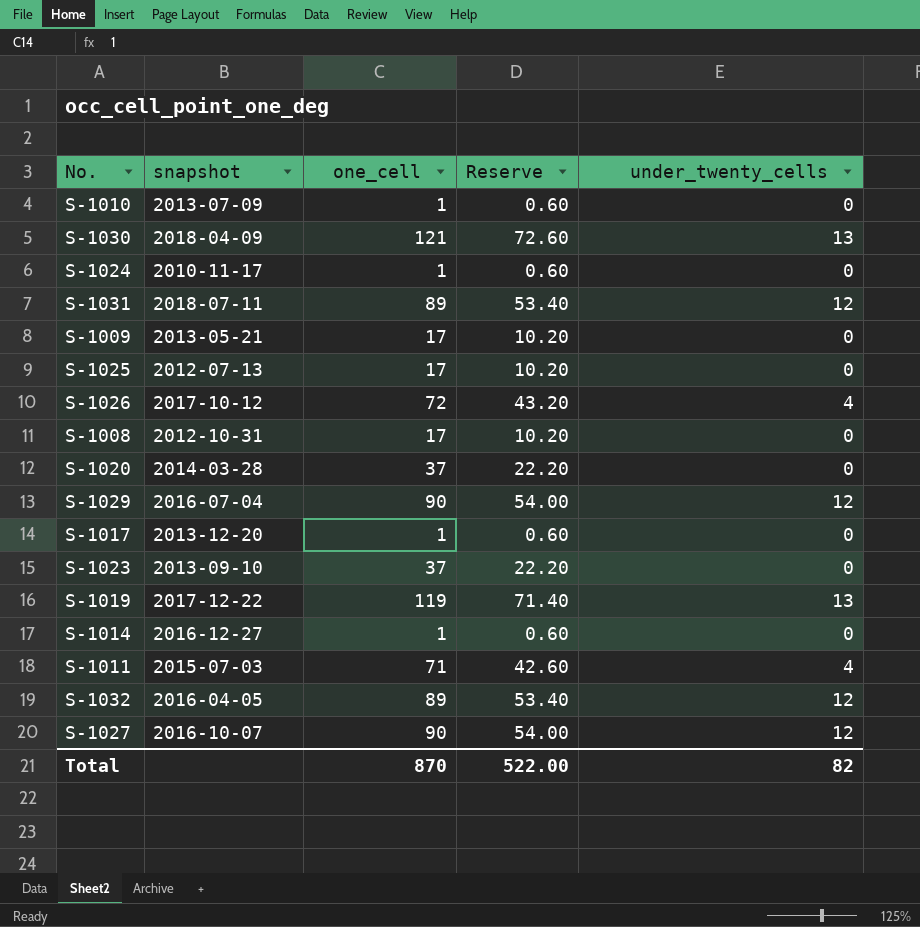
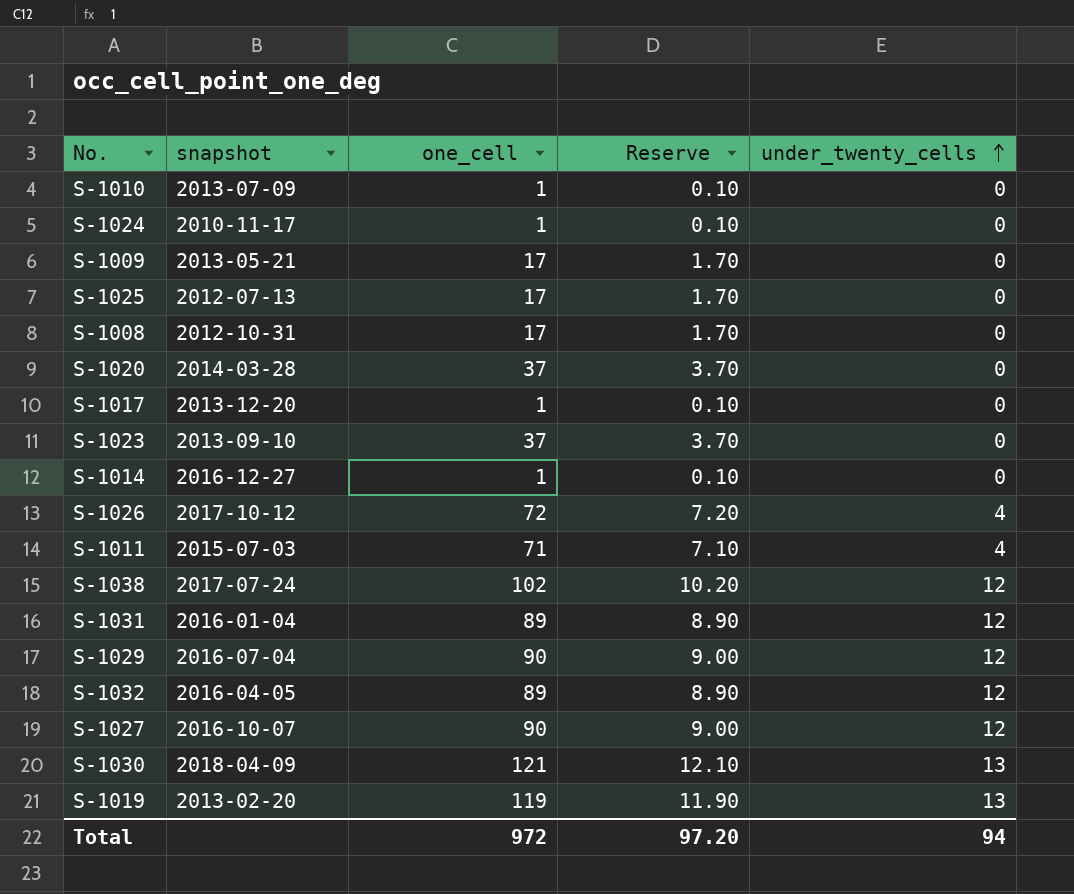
row order: none -> under_twenty_cells ascending
column Reserve | formula: [one_cell] * 0.6 -> [one_cell] * 0.1
row S-1038: none -> 2017-07-24 | 102 | 10.20 | 12
S-1031 | snapshot: 2018-07-11 -> 2016-01-04
S-1019 | snapshot: 2017-12-22 -> 2013-02-20
Total | one_cell: 870 -> 972
Total | Reserve: 522.00 -> 97.20
Total | under_twenty_cells: 82 -> 94

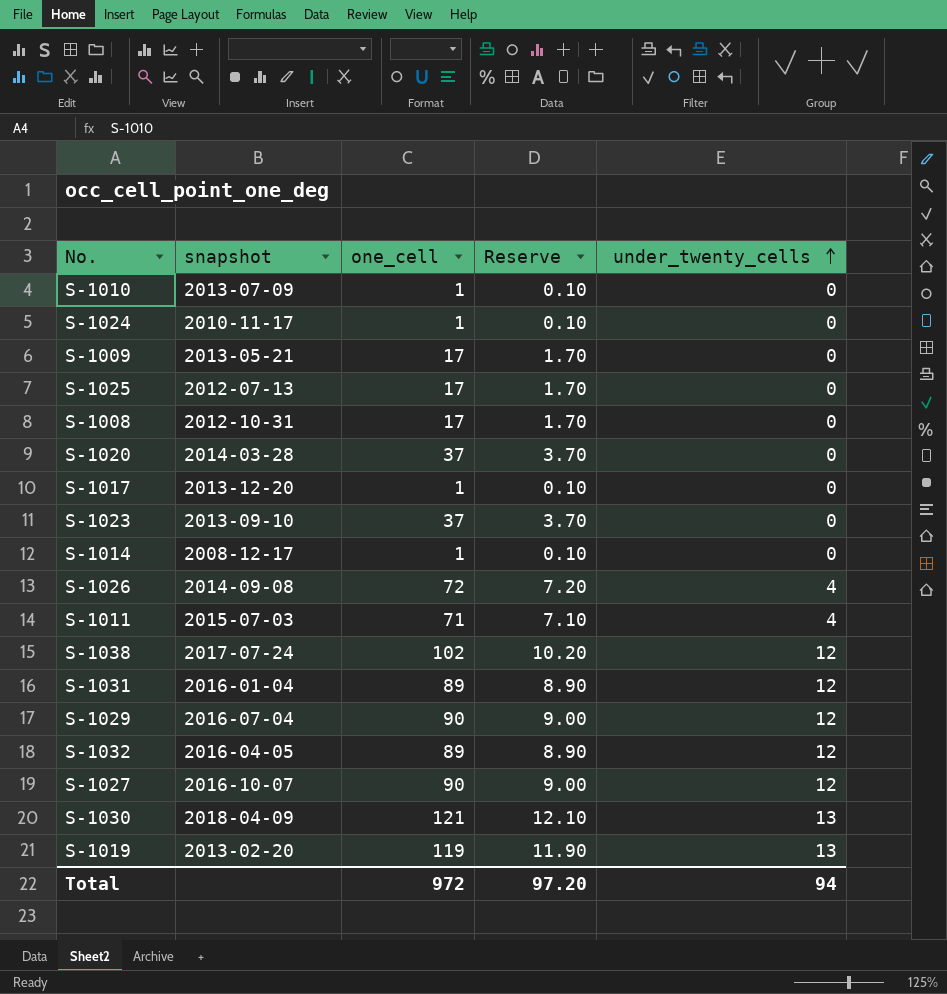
S-1014 | snapshot: 2016-12-27 -> 2008-12-17
S-1026 | snapshot: 2017-10-12 -> 2014-09-08

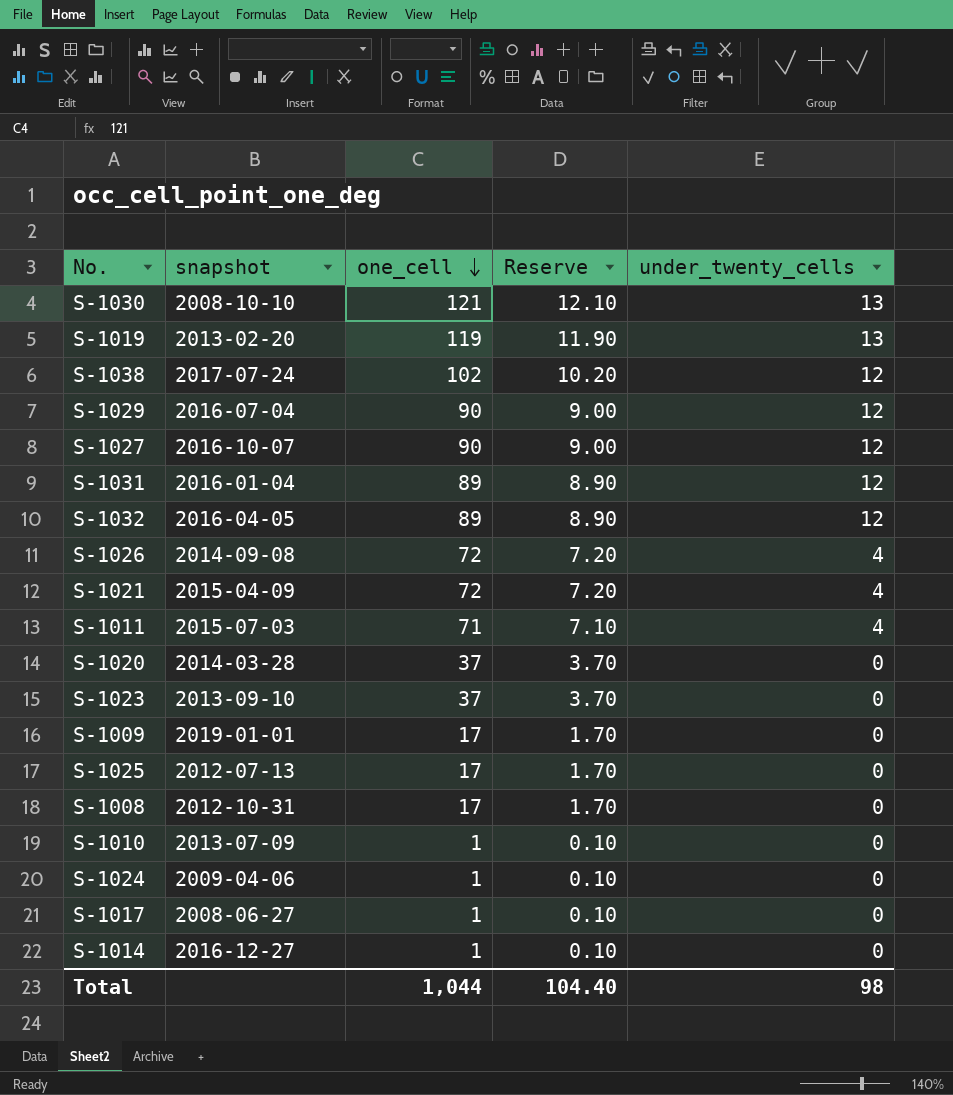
row order: under_twenty_cells ascending -> one_cell descending
S-1030 | snapshot: 2018-04-09 -> 2008-10-10
row S-1021: none -> 2015-04-09 | 72 | 7.20 | 4
S-1009 | snapshot: 2013-05-21 -> 2019-01-01
S-1024 | snapshot: 2010-11-17 -> 2009-04-06
S-1017 | snapshot: 2013-12-20 -> 2008-06-27
S-1014 | snapshot: 2008-12-17 -> 2016-12-27
Total | one_cell: 972 -> 1,044
Total | Reserve: 97.20 -> 104.40
Total | under_twenty_cells: 94 -> 98

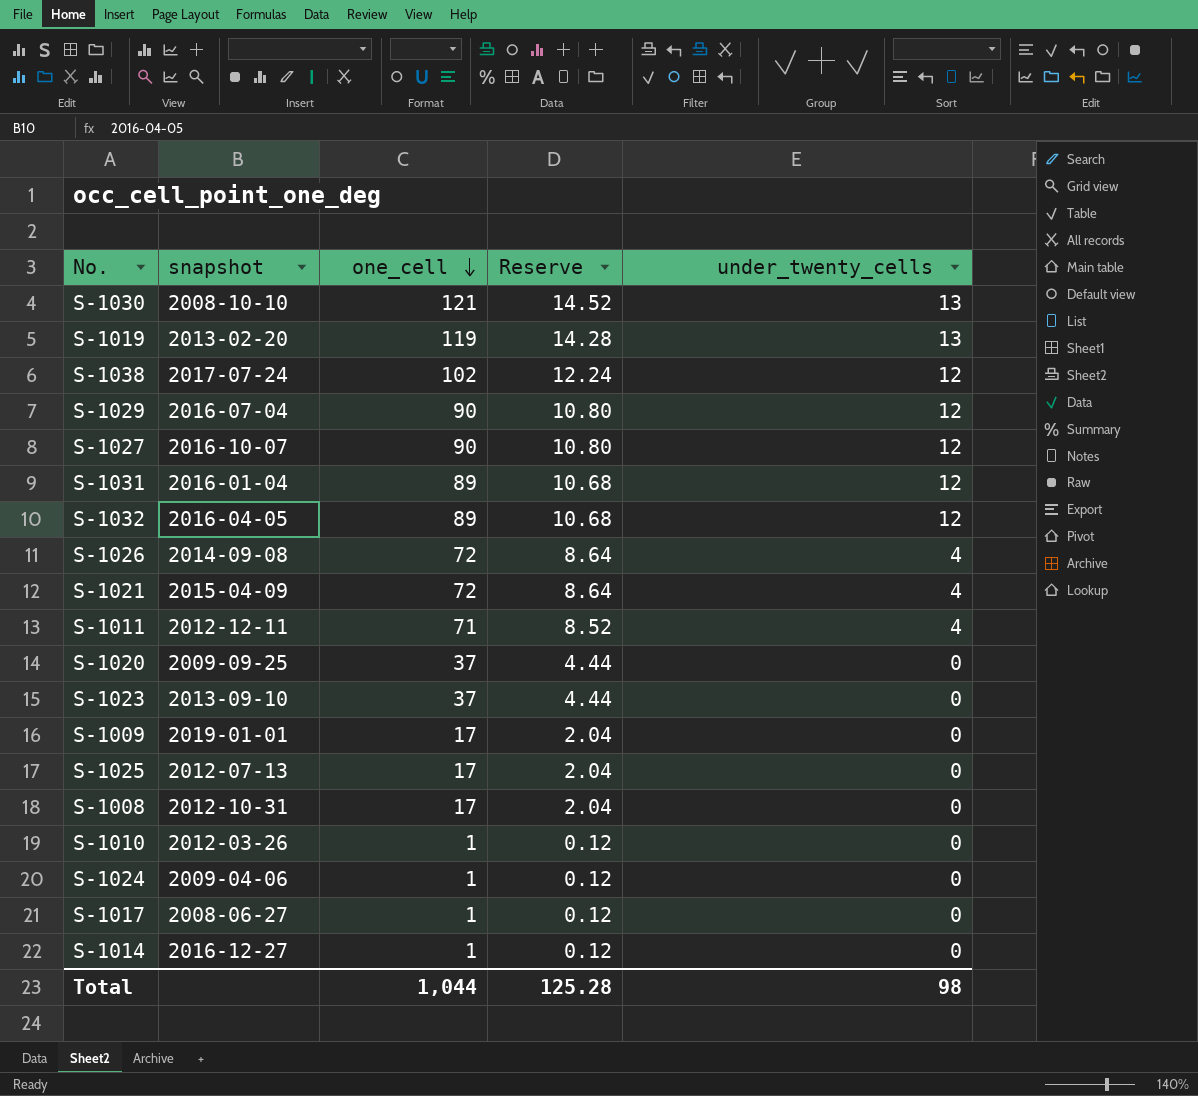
column Reserve | formula: [one_cell] * 0.1 -> [one_cell] * 0.12
S-1011 | snapshot: 2015-07-03 -> 2012-12-11
S-1020 | snapshot: 2014-03-28 -> 2009-09-25
S-1010 | snapshot: 2013-07-09 -> 2012-03-26
Total | Reserve: 104.40 -> 125.28

